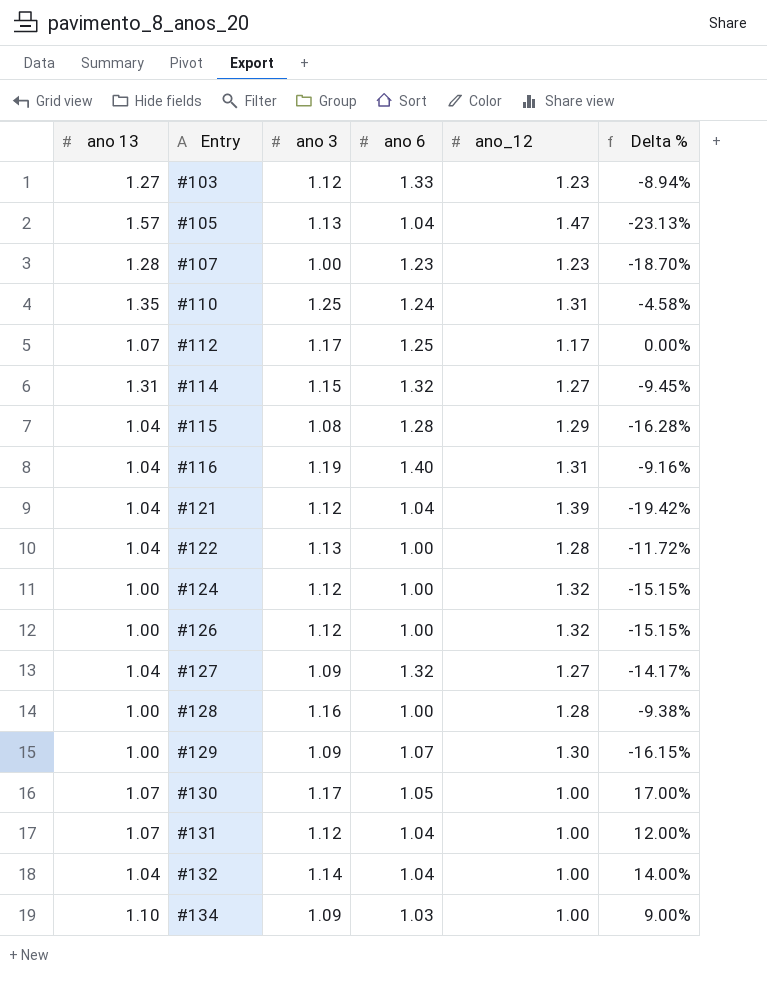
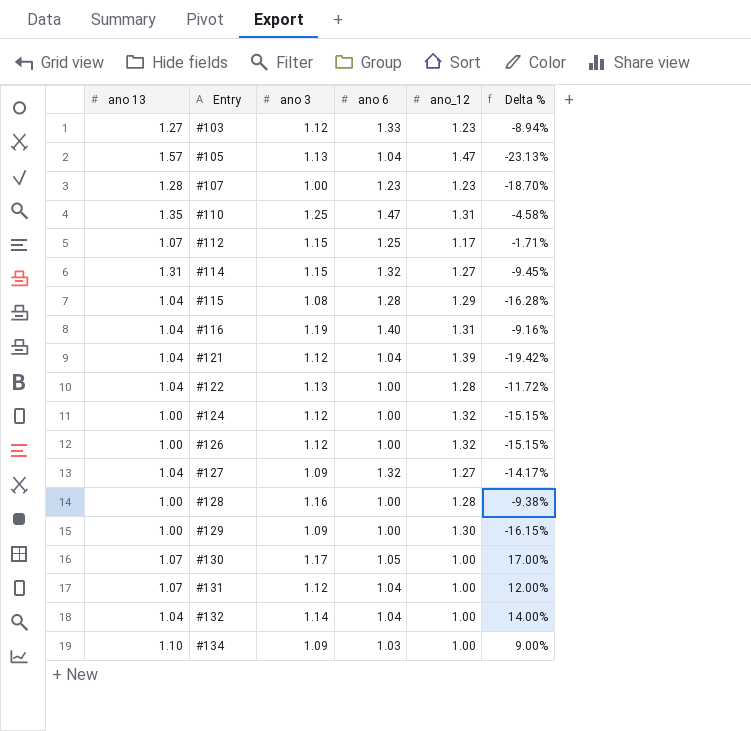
#110 | ano 6: 1.24 -> 1.47
#112 | ano 3: 1.17 -> 1.15
#112 | Delta %: 0.00% -> -1.71%
#129 | ano 6: 1.07 -> 1.00

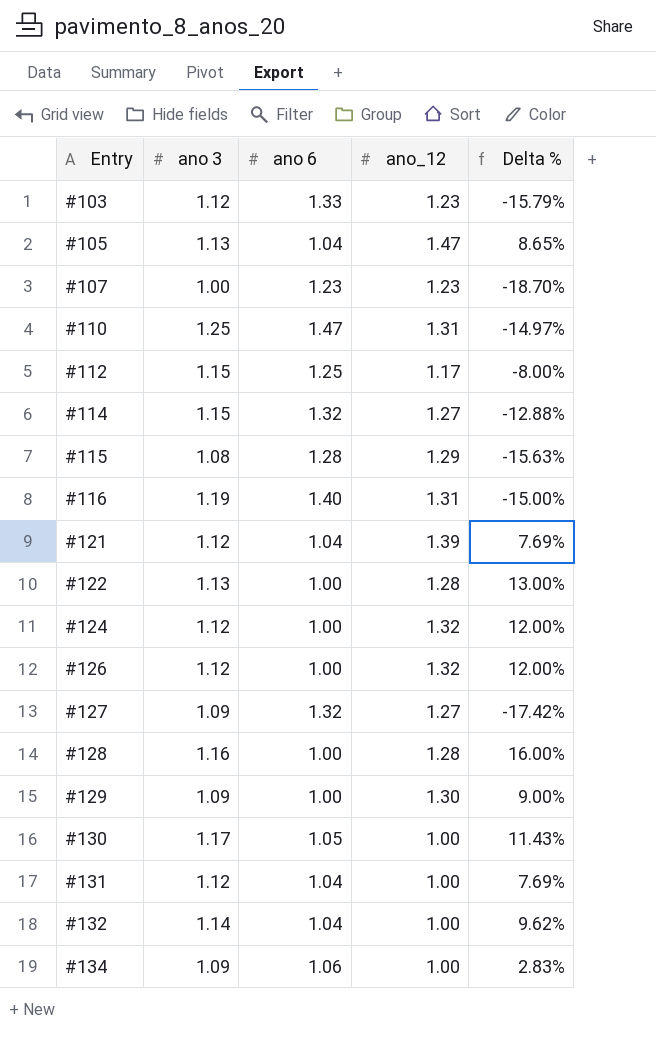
column ano 13 | position: 1 -> none
column Delta % | formula: ([ano 3] - [ano_12]) / [ano_12] -> ([ano 3] - [ano 6]) / [ano 6]
#134 | ano 6: 1.03 -> 1.06

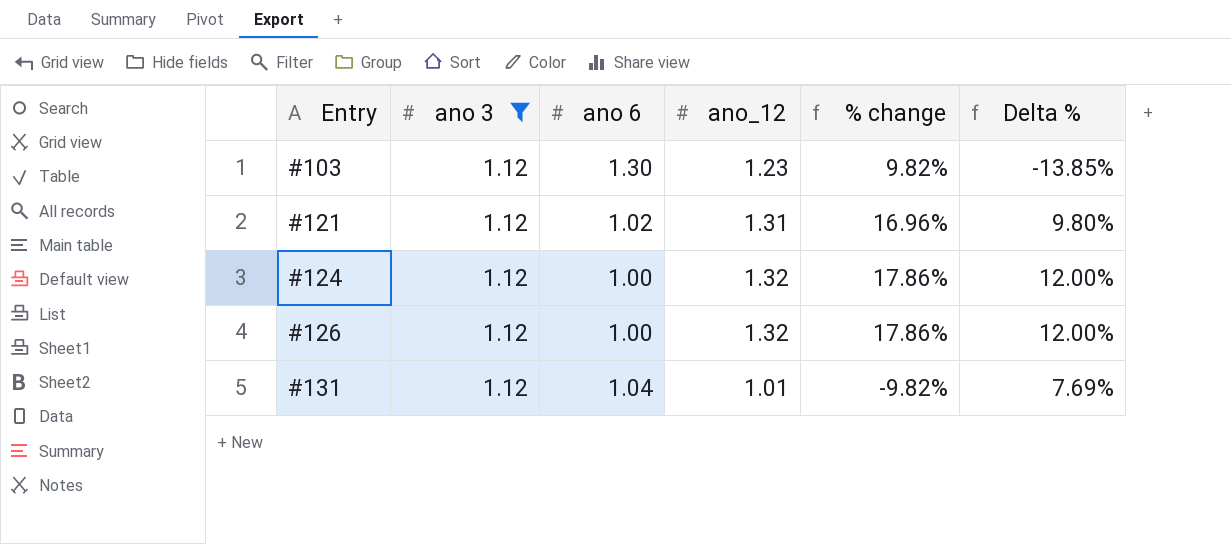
filter: none -> ano 3 = 1.12
column % change | formula: none -> ([ano_12] - [ano 3]) / [ano 3]
#103 | ano 6: 1.33 -> 1.30
#103 | Delta %: -15.79% -> -13.85%
#121 | ano 6: 1.04 -> 1.02
#121 | ano_12: 1.39 -> 1.31
#121 | Delta %: 7.69% -> 9.80%
#131 | ano_12: 1.00 -> 1.01

